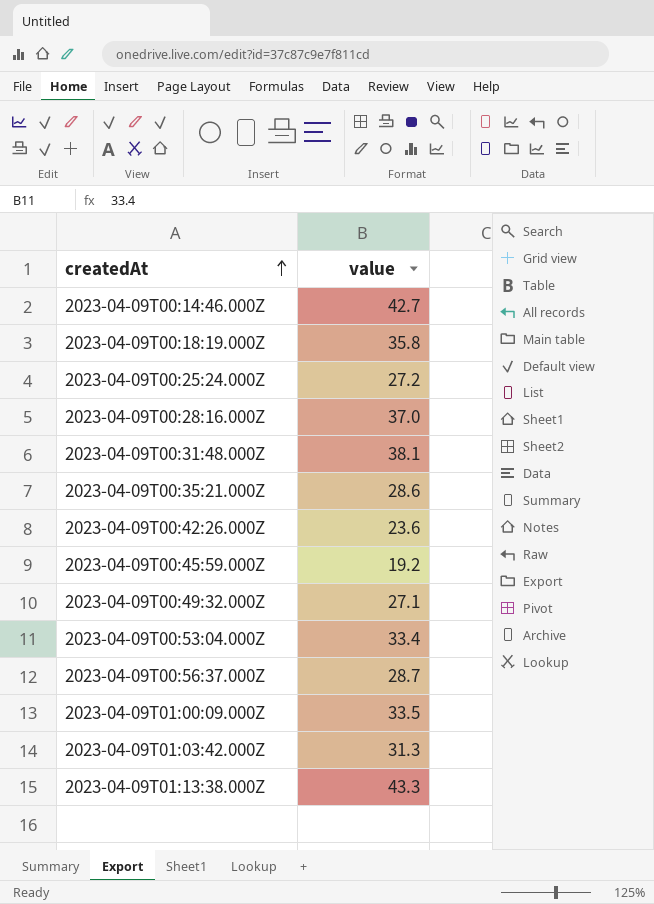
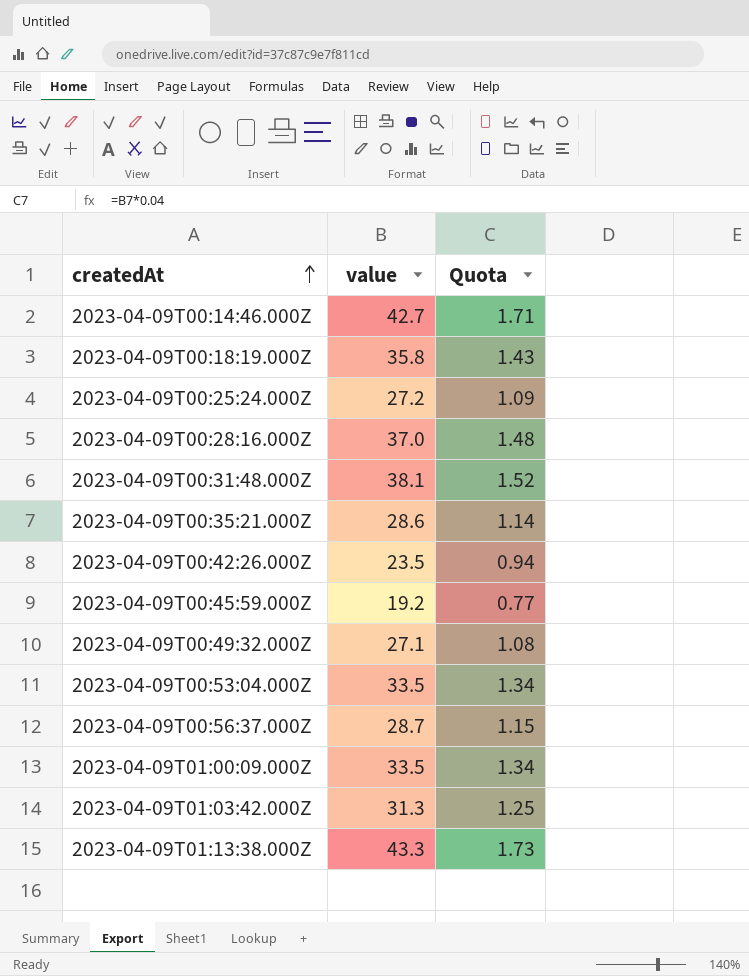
column Quota | formula: none -> [value] * 0.04
2023-04-09T00:42:26.000Z | value: 23.6 -> 23.5
2023-04-09T00:53:04.000Z | value: 33.4 -> 33.5

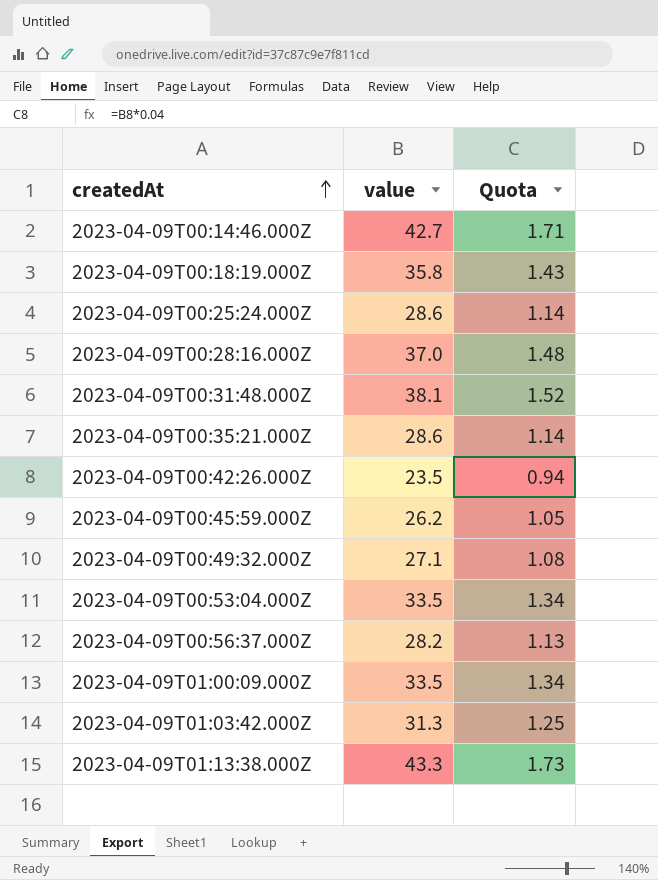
2023-04-09T00:25:24.000Z | value: 27.2 -> 28.6
2023-04-09T00:25:24.000Z | Quota: 1.09 -> 1.14
2023-04-09T00:45:59.000Z | value: 19.2 -> 26.2
2023-04-09T00:45:59.000Z | Quota: 0.77 -> 1.05
2023-04-09T00:56:37.000Z | value: 28.7 -> 28.2
2023-04-09T00:56:37.000Z | Quota: 1.15 -> 1.13

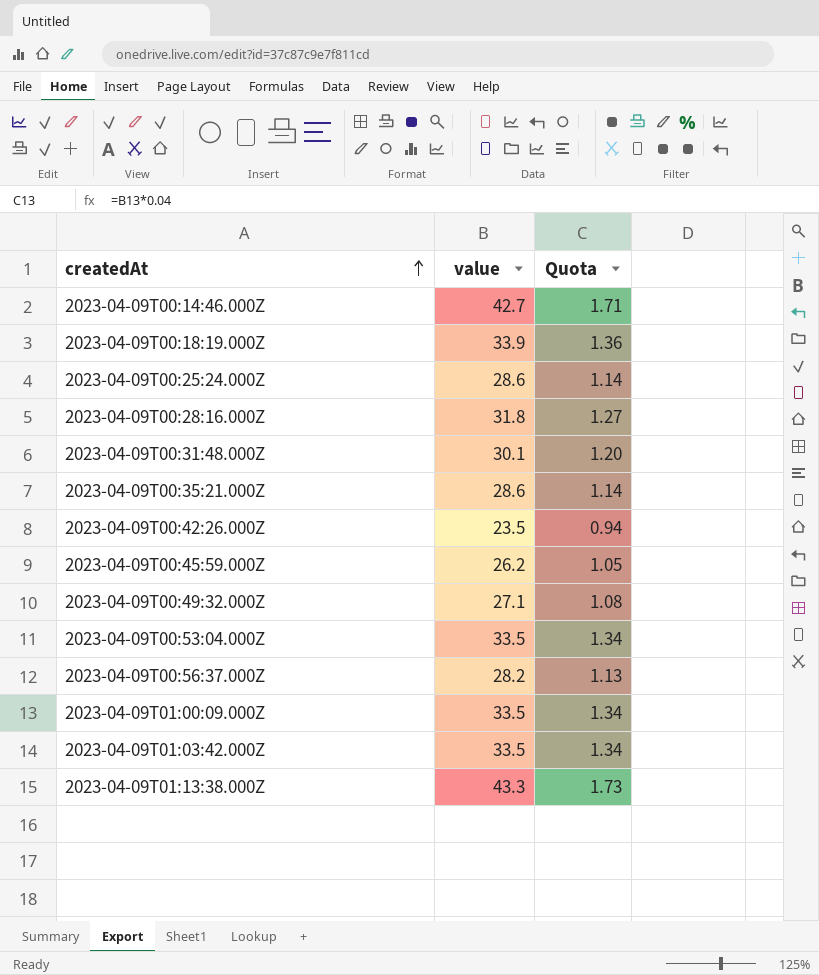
2023-04-09T00:18:19.000Z | value: 35.8 -> 33.9
2023-04-09T00:18:19.000Z | Quota: 1.43 -> 1.36
2023-04-09T00:28:16.000Z | value: 37.0 -> 31.8
2023-04-09T00:28:16.000Z | Quota: 1.48 -> 1.27
2023-04-09T00:31:48.000Z | value: 38.1 -> 30.1
2023-04-09T00:31:48.000Z | Quota: 1.52 -> 1.20
2023-04-09T01:03:42.000Z | value: 31.3 -> 33.5
2023-04-09T01:03:42.000Z | Quota: 1.25 -> 1.34

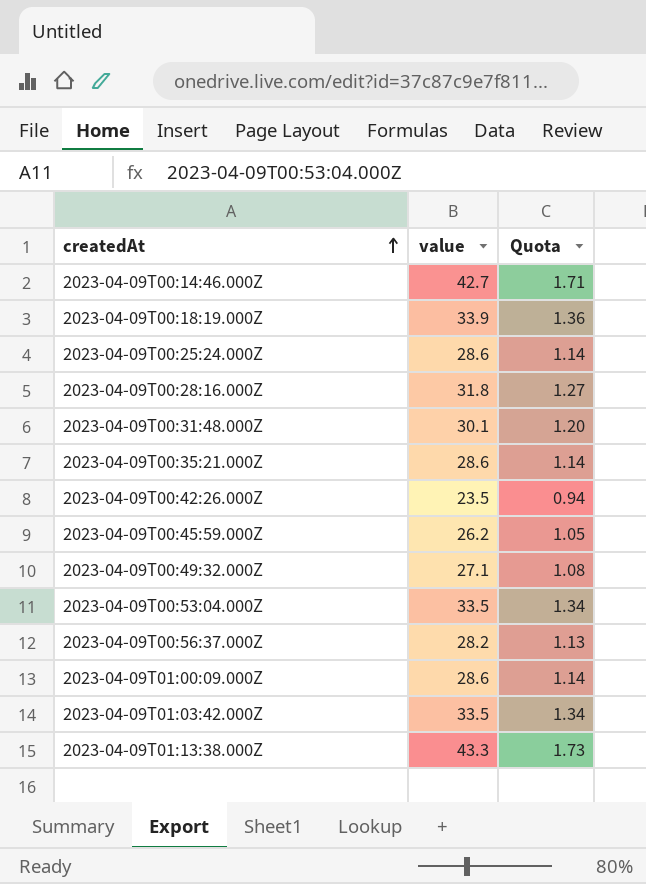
2023-04-09T01:00:09.000Z | value: 33.5 -> 28.6
2023-04-09T01:00:09.000Z | Quota: 1.34 -> 1.14

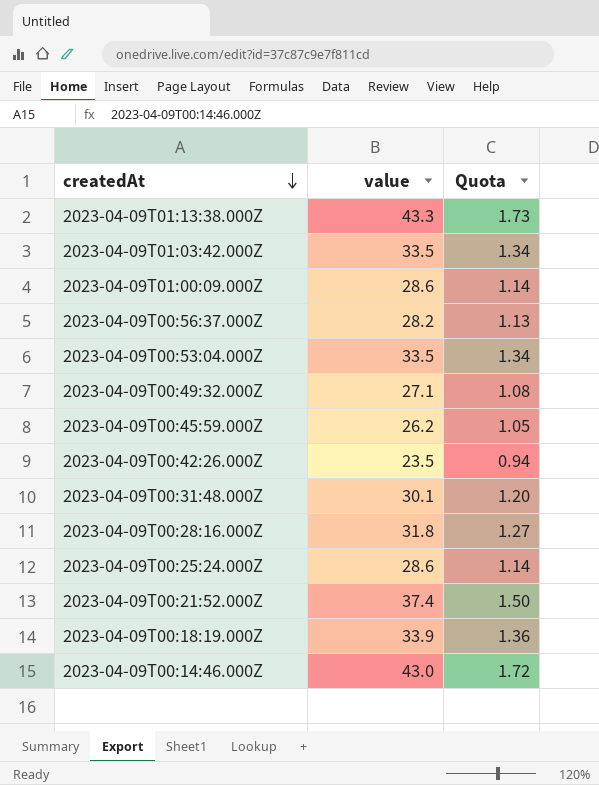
row order: createdAt ascending -> createdAt descending
row 2023-04-09T00:35:21.000Z: 28.6 | 1.14 -> none
row 2023-04-09T00:21:52.000Z: none -> 37.4 | 1.50
2023-04-09T00:14:46.000Z | value: 42.7 -> 43.0
2023-04-09T00:14:46.000Z | Quota: 1.71 -> 1.72

